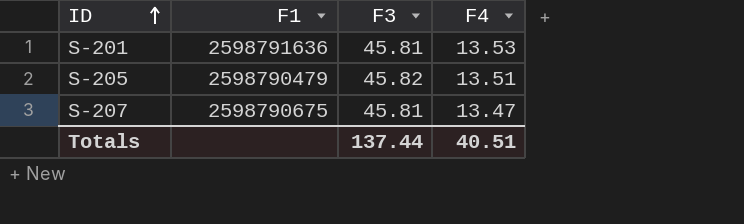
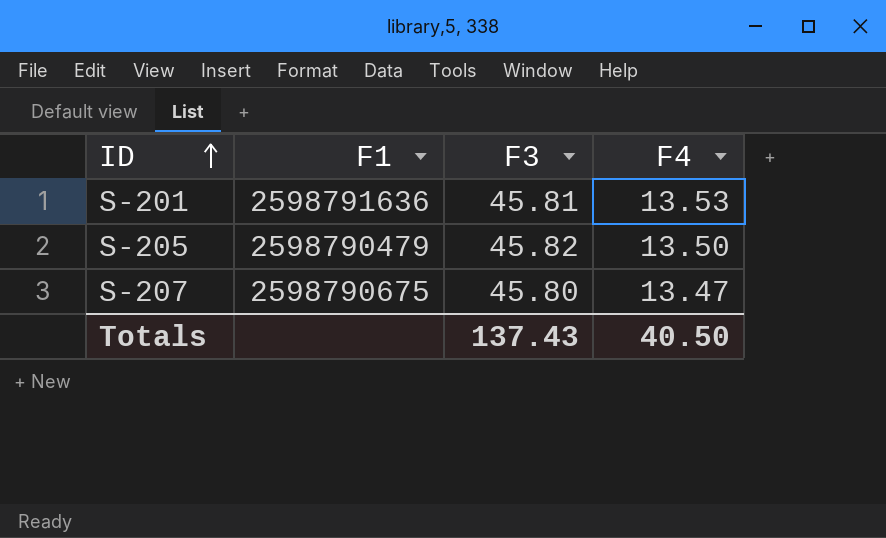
S-205 | F4: 13.51 -> 13.50
S-207 | F3: 45.81 -> 45.80
Totals | F3: 137.44 -> 137.43
Totals | F4: 40.51 -> 40.50

